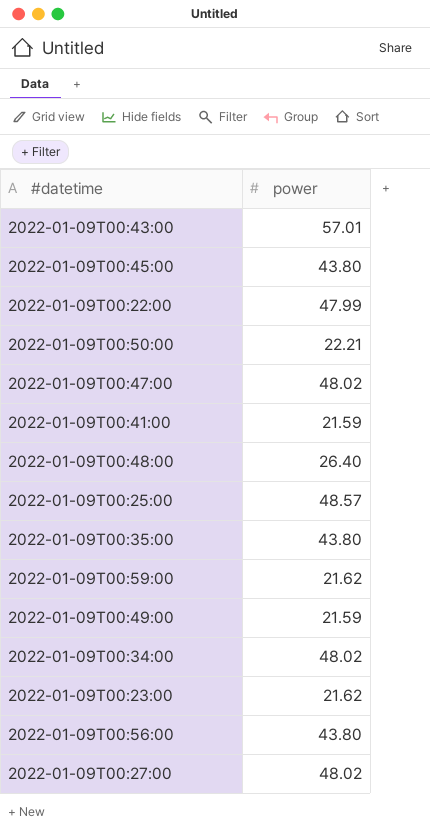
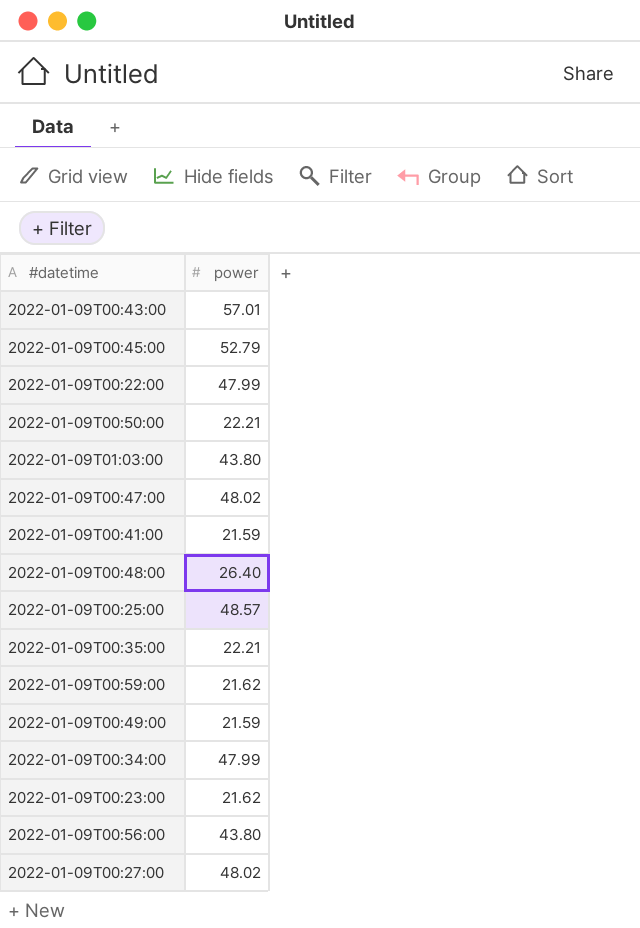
2022-01-09T00:45:00 | power: 43.80 -> 52.79
row 2022-01-09T01:03:00: none -> 43.80
2022-01-09T00:35:00 | power: 43.80 -> 22.21
2022-01-09T00:34:00 | power: 48.02 -> 47.99

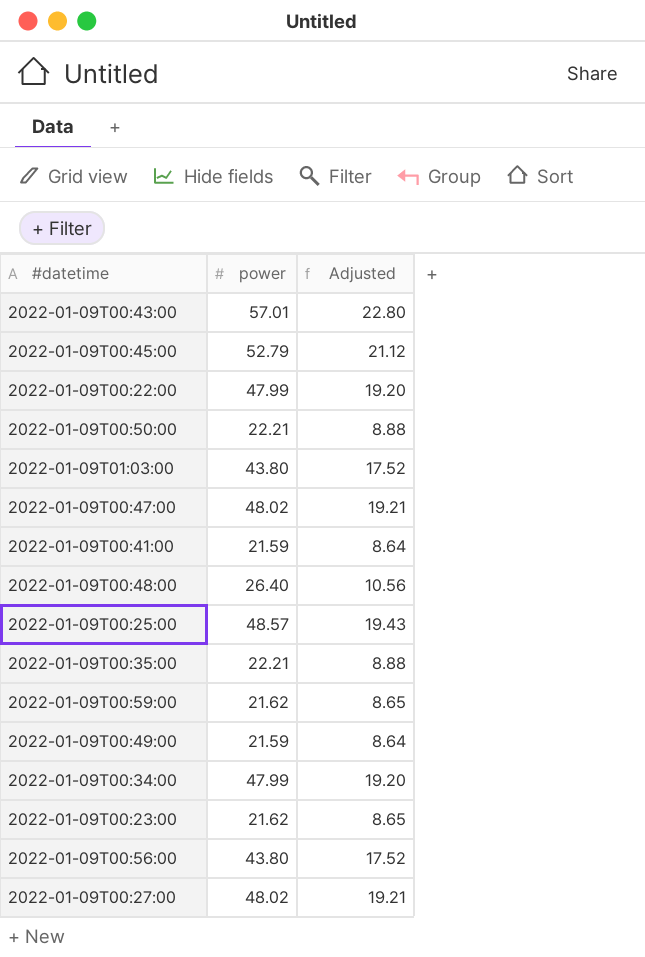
column Adjusted | formula: none -> [power] * 0.4

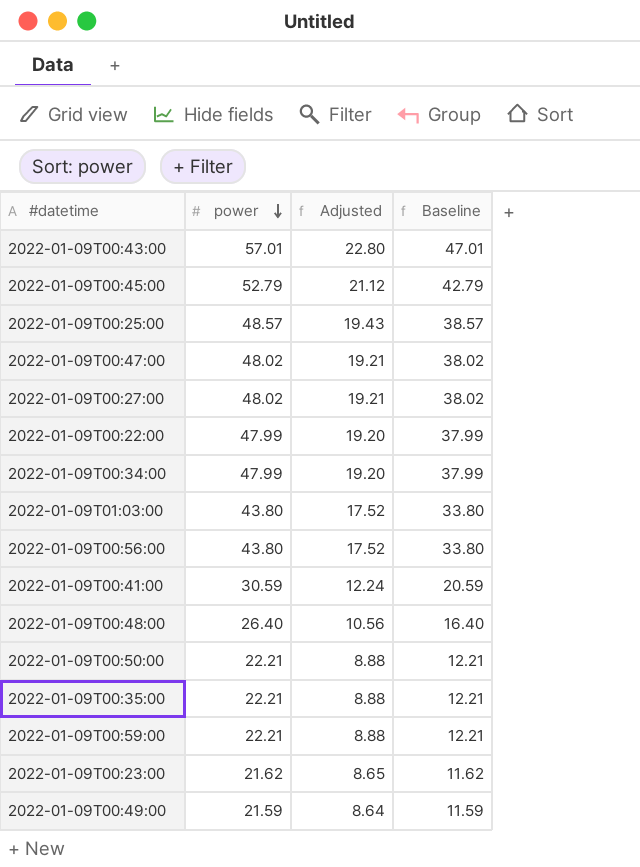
row order: none -> power descending
column Baseline | formula: none -> [power] - 10
2022-01-09T00:41:00 | power: 21.59 -> 30.59
2022-01-09T00:41:00 | Adjusted: 8.64 -> 12.24
2022-01-09T00:59:00 | power: 21.62 -> 22.21
2022-01-09T00:59:00 | Adjusted: 8.65 -> 8.88

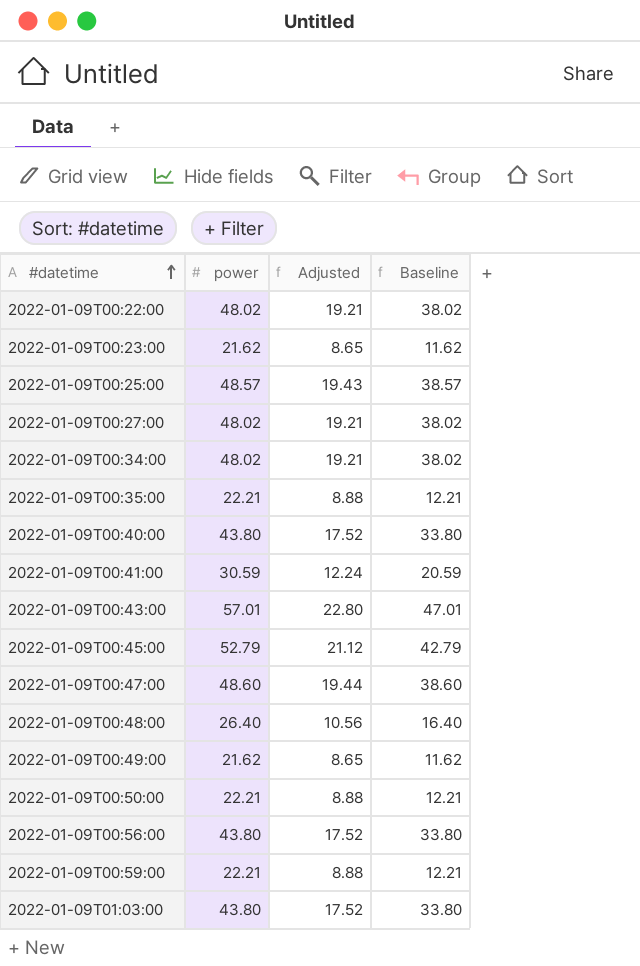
row order: power descending -> #datetime ascending
2022-01-09T00:22:00 | power: 47.99 -> 48.02
2022-01-09T00:22:00 | Adjusted: 19.20 -> 19.21
2022-01-09T00:22:00 | Baseline: 37.99 -> 38.02
2022-01-09T00:34:00 | power: 47.99 -> 48.02
2022-01-09T00:34:00 | Adjusted: 19.20 -> 19.21
2022-01-09T00:34:00 | Baseline: 37.99 -> 38.02
row 2022-01-09T00:40:00: none -> 43.80 | 17.52 | 33.80
2022-01-09T00:47:00 | power: 48.02 -> 48.60
2022-01-09T00:47:00 | Adjusted: 19.21 -> 19.44
2022-01-09T00:47:00 | Baseline: 38.02 -> 38.60
2022-01-09T00:49:00 | power: 21.59 -> 21.62
2022-01-09T00:49:00 | Adjusted: 8.64 -> 8.65
2022-01-09T00:49:00 | Baseline: 11.59 -> 11.62

